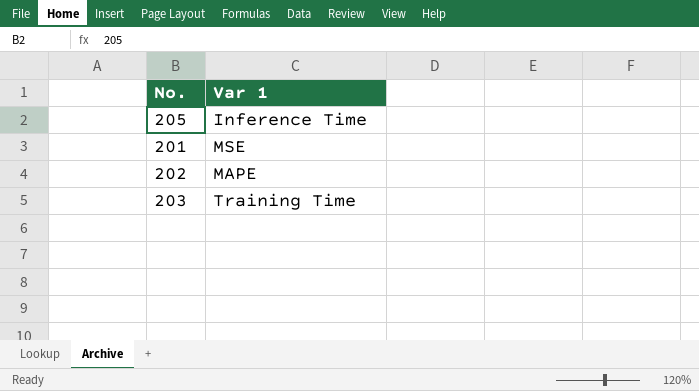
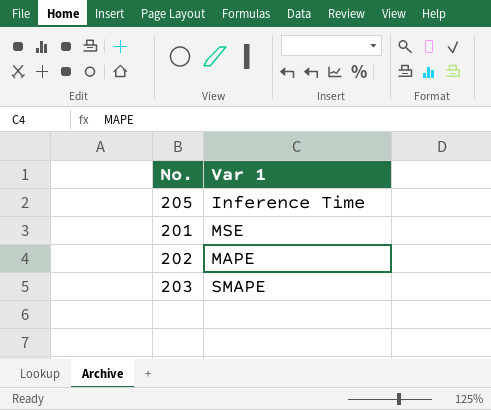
203 | Var 1: Training Time -> SMAPE

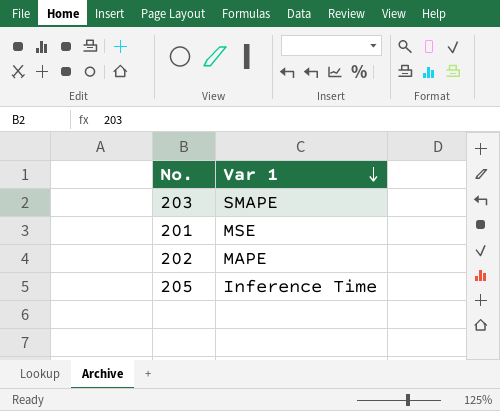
row order: none -> Var 1 descending

